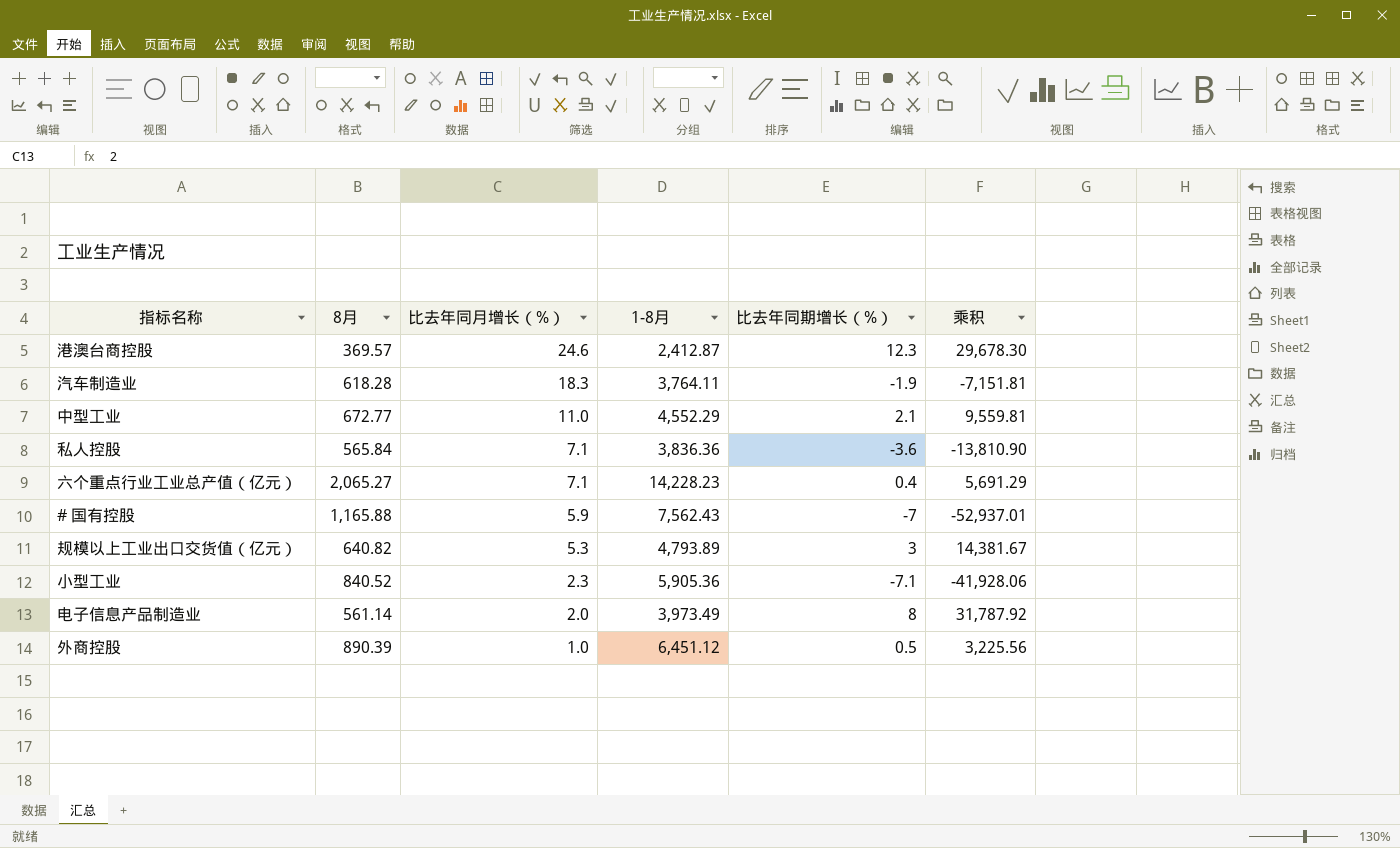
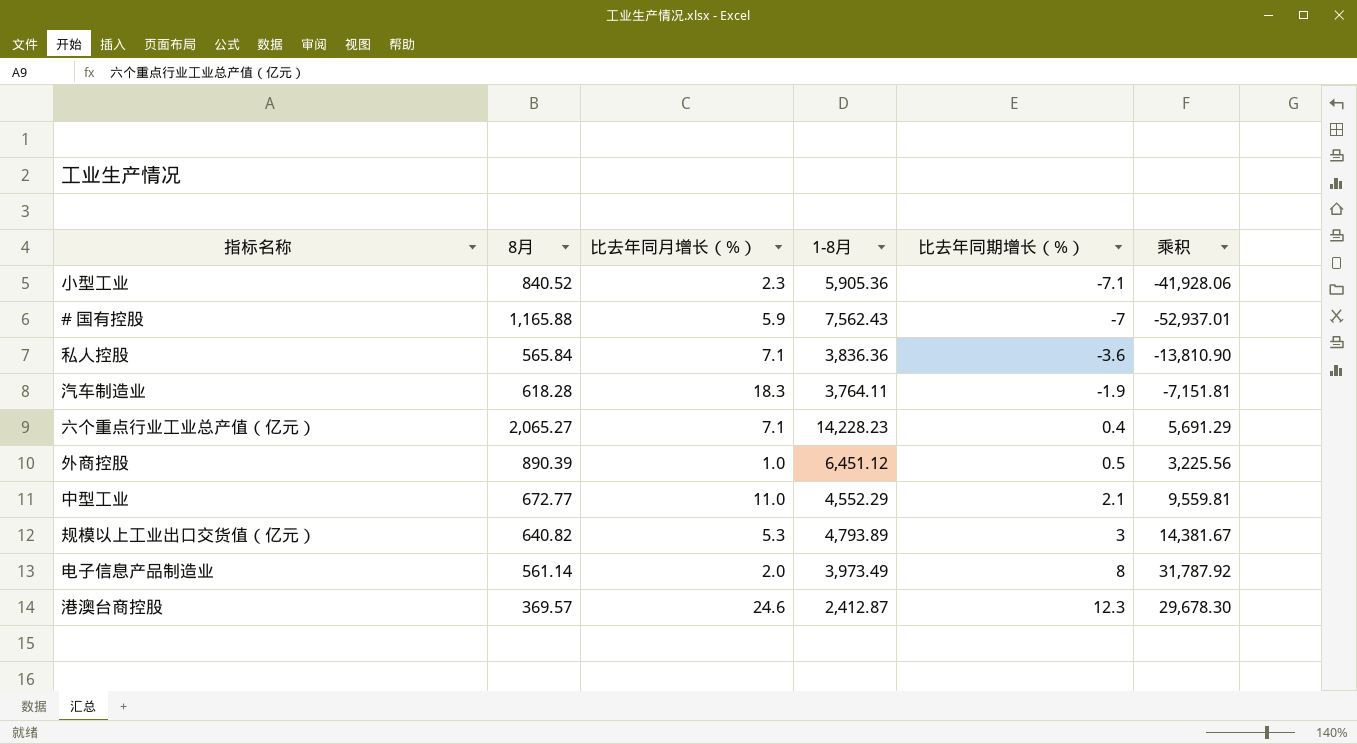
row order: 比去年同月增长（%） descending -> 比去年同期增长（%） ascending

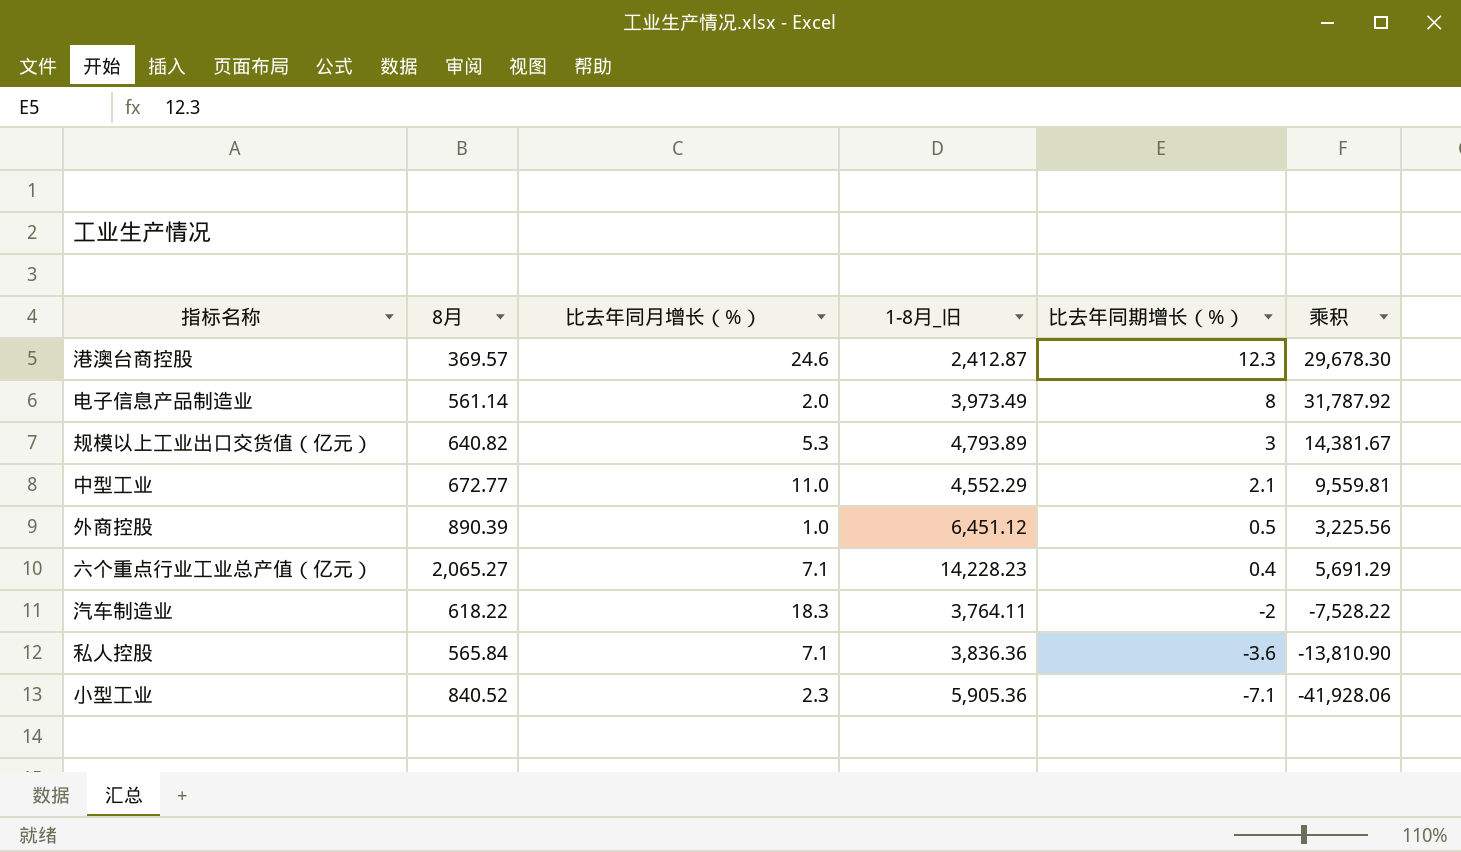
row order: 比去年同期增长（%） ascending -> 比去年同期增长（%） descending
column name: 1-8月 -> 1-8月_旧
row # 国有控股: 1,165.88 | 5.9 | 7,562.43 | -7 | -52,937.01 -> none
汽车制造业 | 8月: 618.28 -> 618.22
汽车制造业 | 比去年同期增长（%）: -1.9 -> -2
汽车制造业 | 乘积: -7,151.81 -> -7,528.22

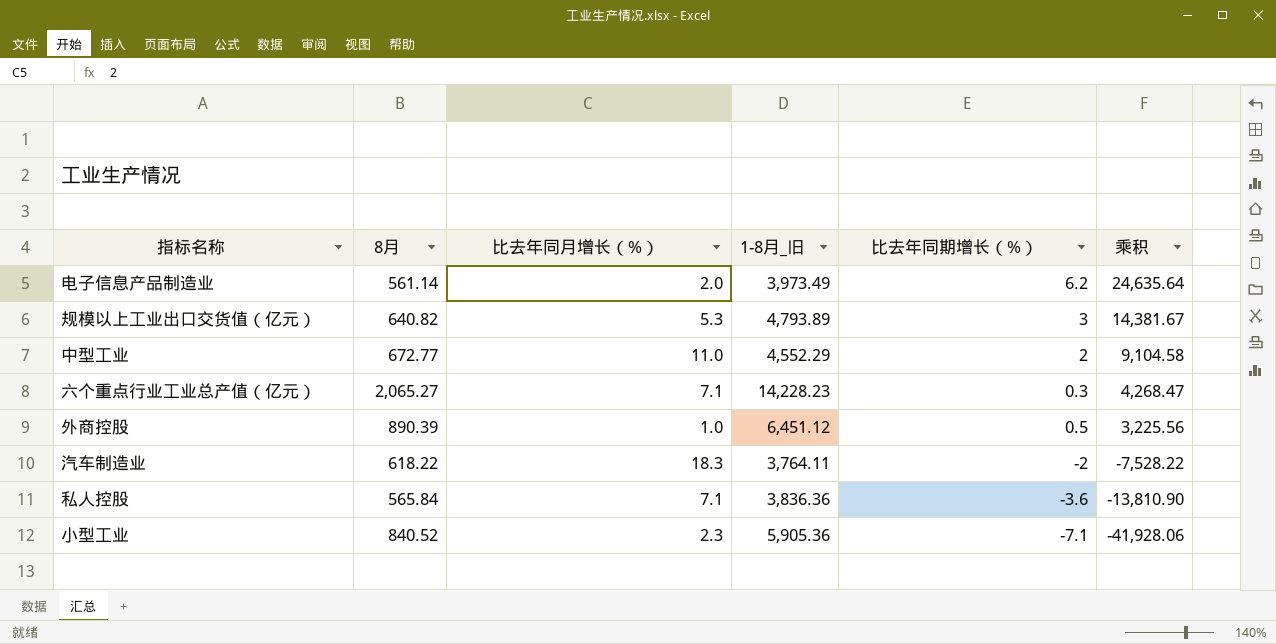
row order: 比去年同期增长（%） descending -> 乘积 descending
row 港澳台商控股: 369.57 | 24.6 | 2,412.87 | 12.3 | 29,678.30 -> none
电子信息产品制造业 | 比去年同期增长（%）: 8 -> 6.2
电子信息产品制造业 | 乘积: 31,787.92 -> 24,635.64
中型工业 | 比去年同期增长（%）: 2.1 -> 2
中型工业 | 乘积: 9,559.81 -> 9,104.58
六个重点行业工业总产值（亿元） | 比去年同期增长（%）: 0.4 -> 0.3
六个重点行业工业总产值（亿元） | 乘积: 5,691.29 -> 4,268.47

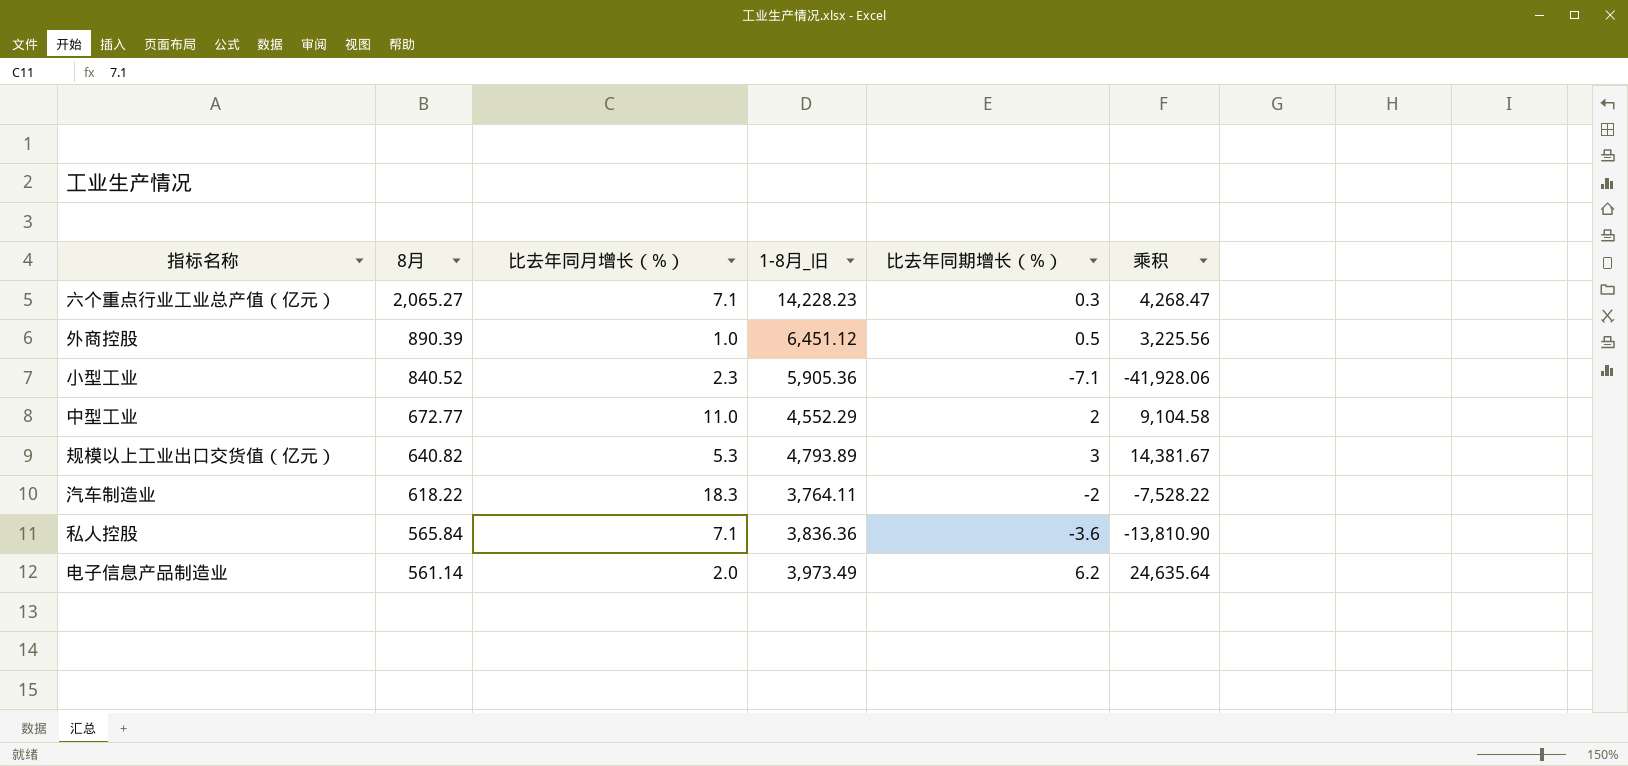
row order: 乘积 descending -> 8月 descending

